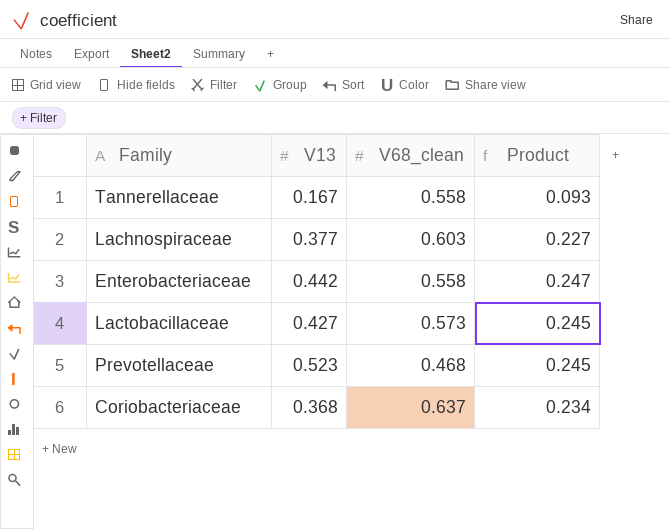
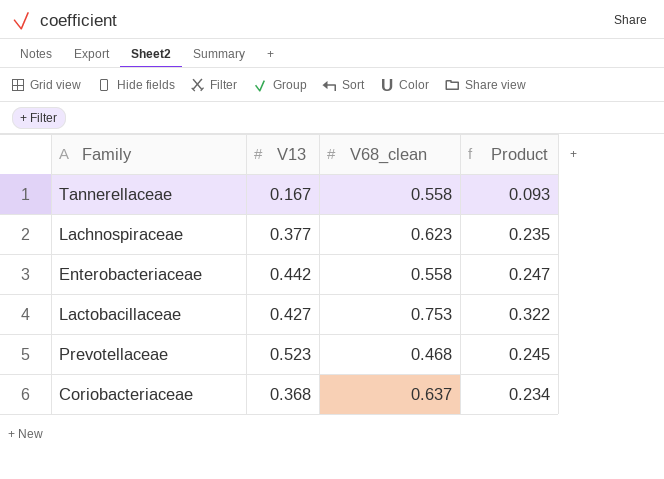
Lachnospiraceae | V68_clean: 0.603 -> 0.623
Lachnospiraceae | Product: 0.227 -> 0.235
Lactobacillaceae | V68_clean: 0.573 -> 0.753
Lactobacillaceae | Product: 0.245 -> 0.322

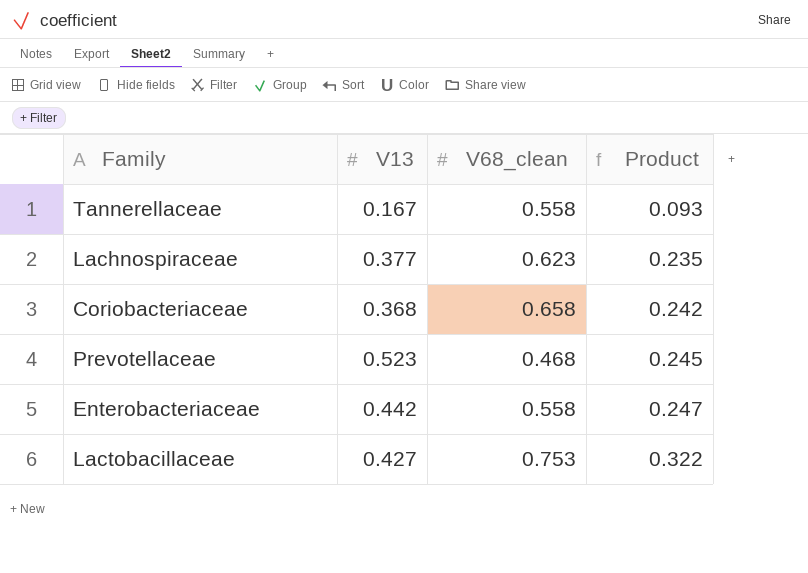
row order: none -> Product ascending
Coriobacteriaceae | V68_clean: 0.637 -> 0.658
Coriobacteriaceae | Product: 0.234 -> 0.242

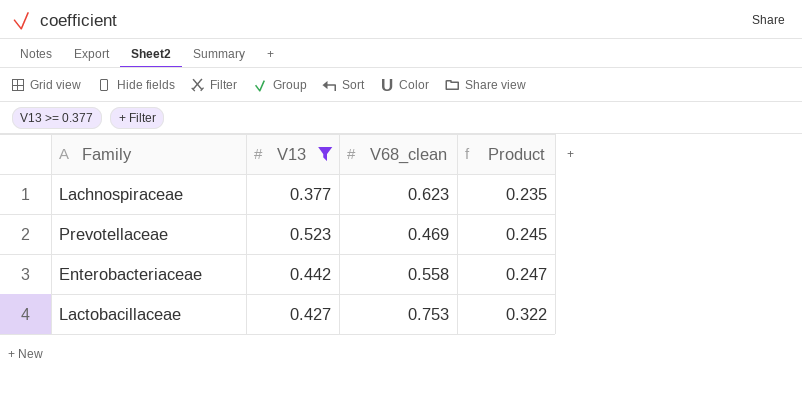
filter: none -> V13 >= 0.377
Prevotellaceae | V68_clean: 0.468 -> 0.469

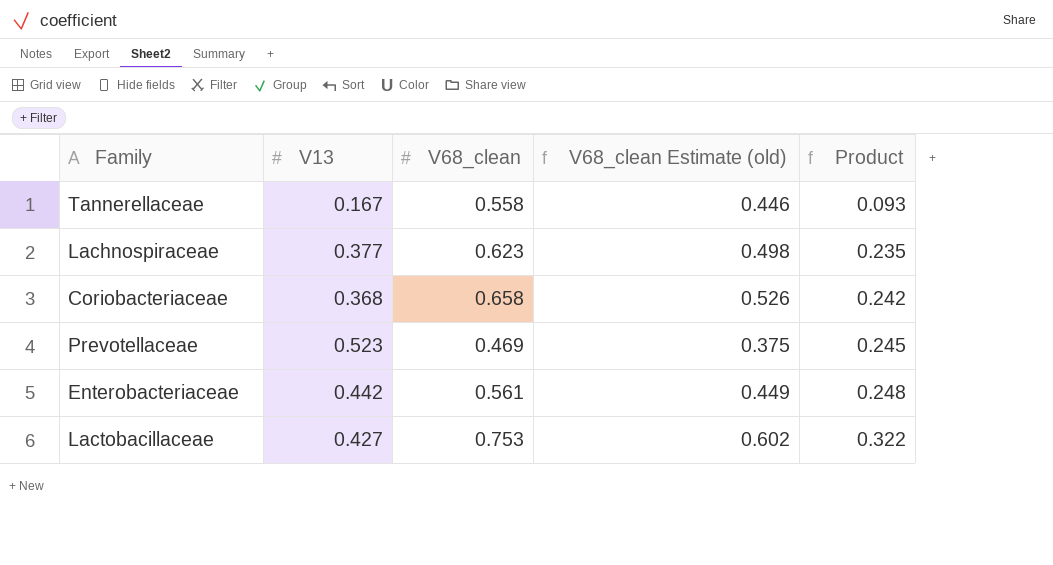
filter: V13 >= 0.377 -> none
column V68_clean Estimate (old) | formula: none -> [V68_clean] * 0.8
Enterobacteriaceae | V68_clean: 0.558 -> 0.561
Enterobacteriaceae | Product: 0.247 -> 0.248

